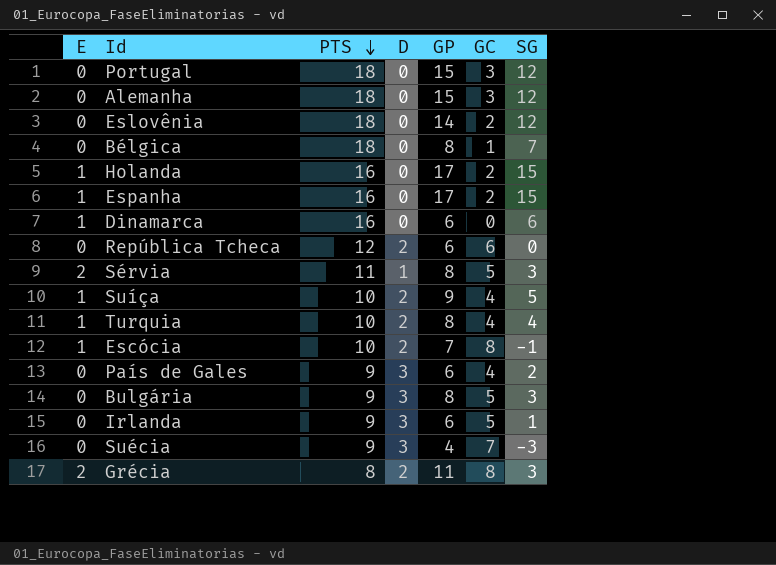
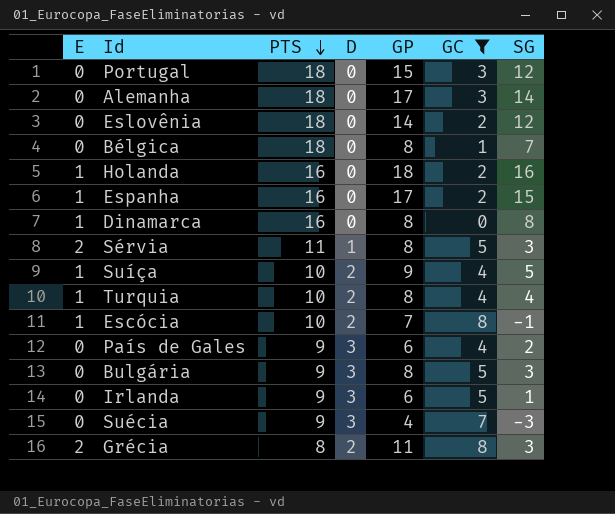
filter: none -> GC != 6
Alemanha | GP: 15 -> 17
Alemanha | SG: 12 -> 14
Holanda | GP: 17 -> 18
Holanda | SG: 15 -> 16
Dinamarca | GP: 6 -> 8
Dinamarca | SG: 6 -> 8

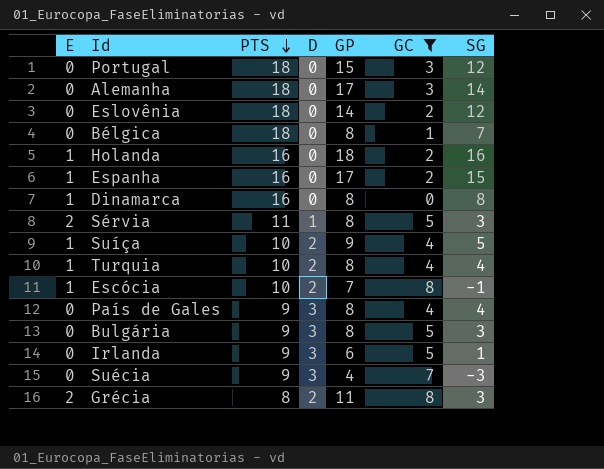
País de Gales | GP: 6 -> 8
País de Gales | SG: 2 -> 4

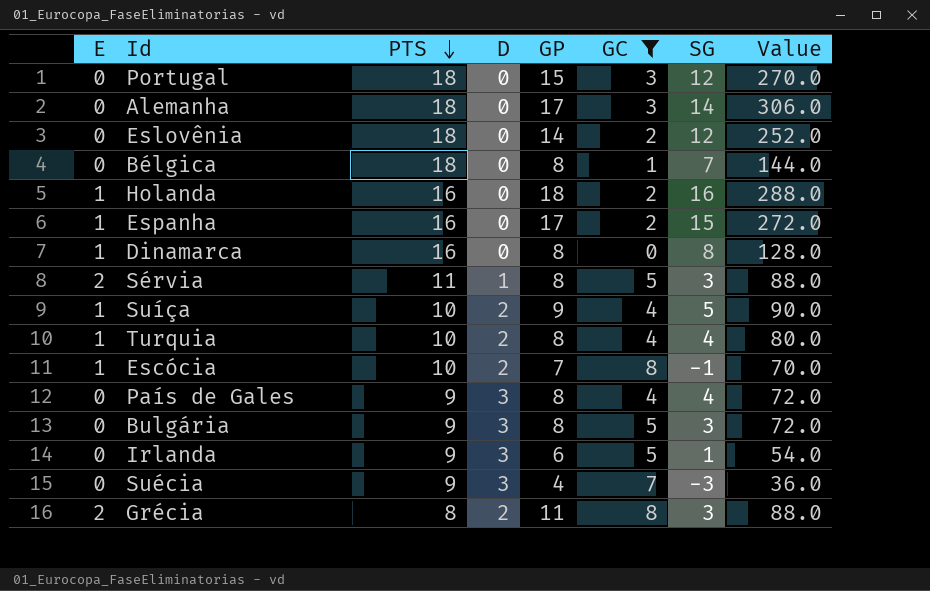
column Value | formula: none -> [PTS] * [GP]

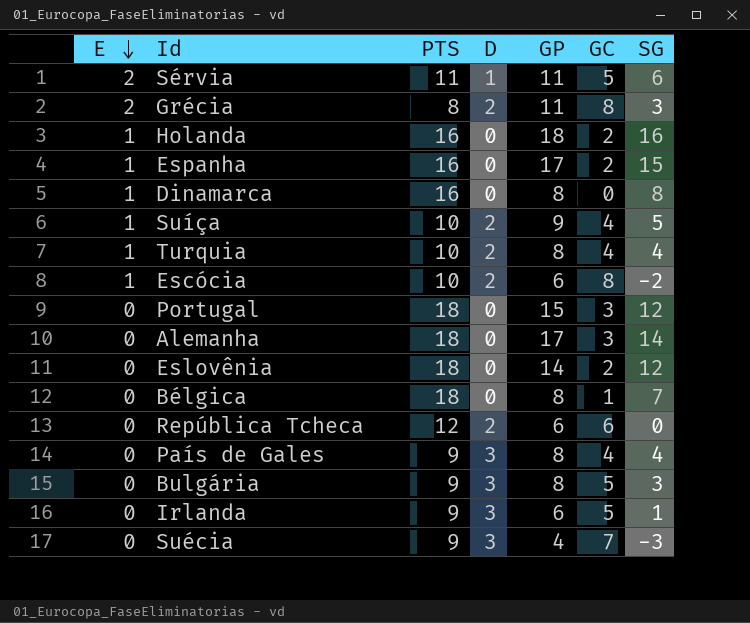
filter: GC != 6 -> none
row order: PTS descending -> E descending
column Value | formula: [PTS] * [GP] -> none
Sérvia | GP: 8 -> 11
Sérvia | SG: 3 -> 6
Escócia | GP: 7 -> 6
Escócia | SG: -1 -> -2

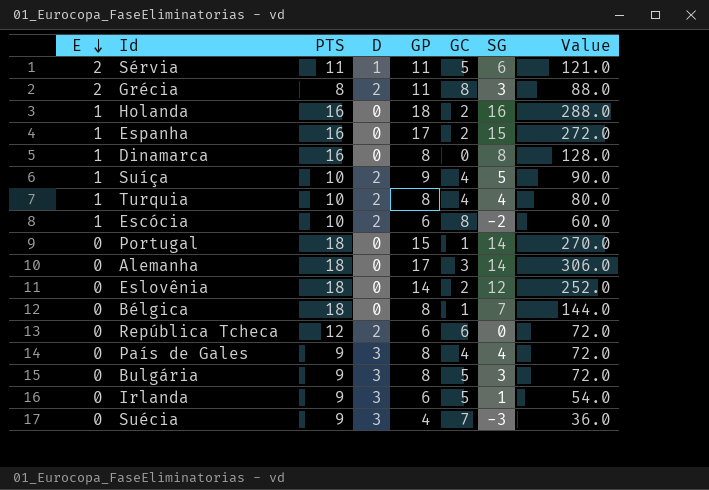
column Value | formula: none -> [PTS] * [GP]
Portugal | GC: 3 -> 1
Portugal | SG: 12 -> 14

